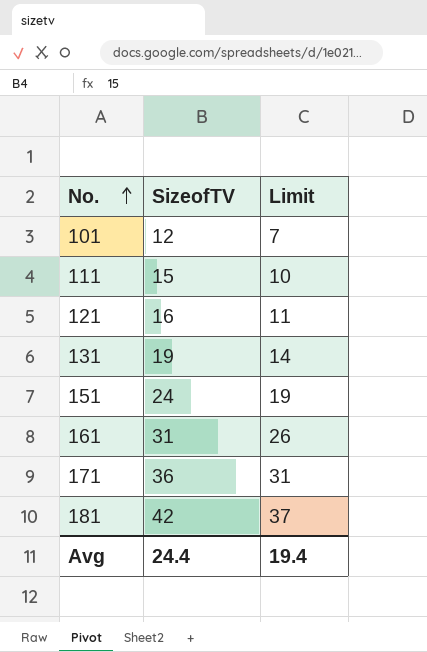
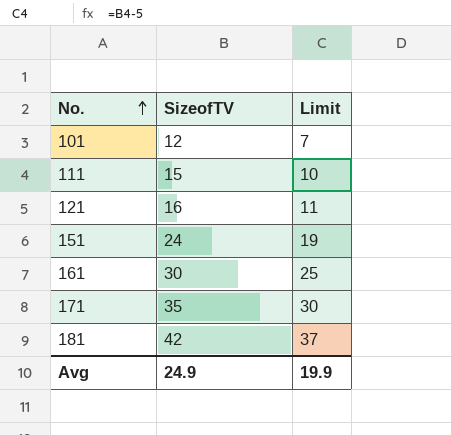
row 131: 19 | 14 -> none
161 | SizeofTV: 31 -> 30
161 | Limit: 26 -> 25
171 | SizeofTV: 36 -> 35
171 | Limit: 31 -> 30
Avg | SizeofTV: 24.4 -> 24.9
Avg | Limit: 19.4 -> 19.9

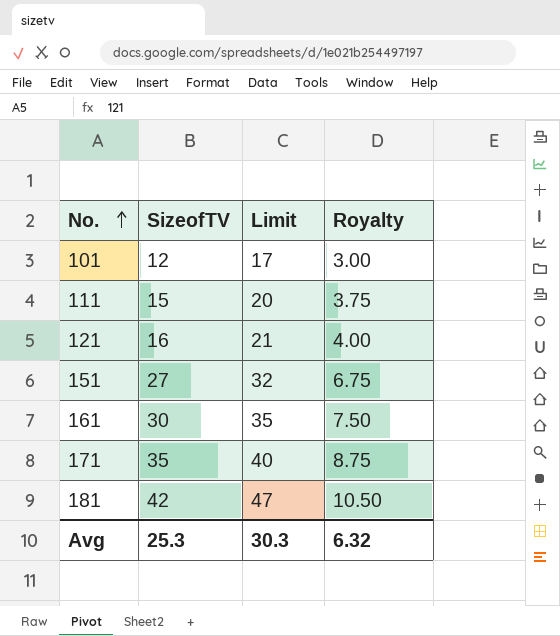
column Limit | formula: [SizeofTV] - 5 -> [SizeofTV] + 5
column Royalty | formula: none -> [SizeofTV] * 0.25
151 | SizeofTV: 24 -> 27
Avg | SizeofTV: 24.9 -> 25.3
Avg | Limit: 19.9 -> 30.3

